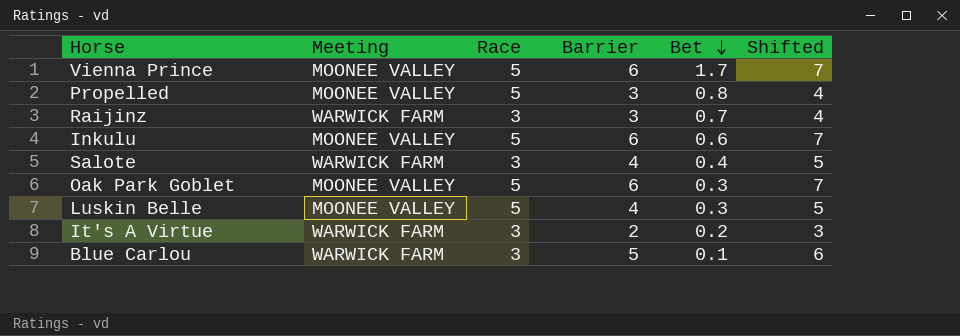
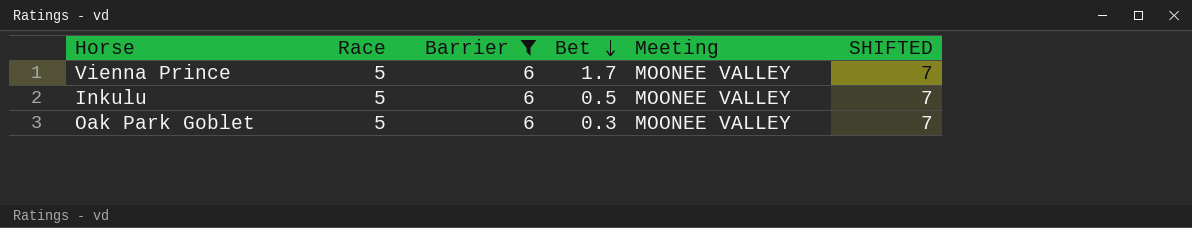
filter: none -> Barrier = 6
column Meeting | position: 2 -> 5
column name: Shifted -> SHIFTED
Inkulu | Bet: 0.6 -> 0.5

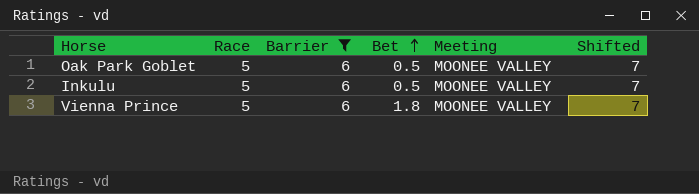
row order: Bet descending -> Bet ascending
column name: SHIFTED -> Shifted
Oak Park Goblet | Bet: 0.3 -> 0.5
Vienna Prince | Bet: 1.7 -> 1.8

